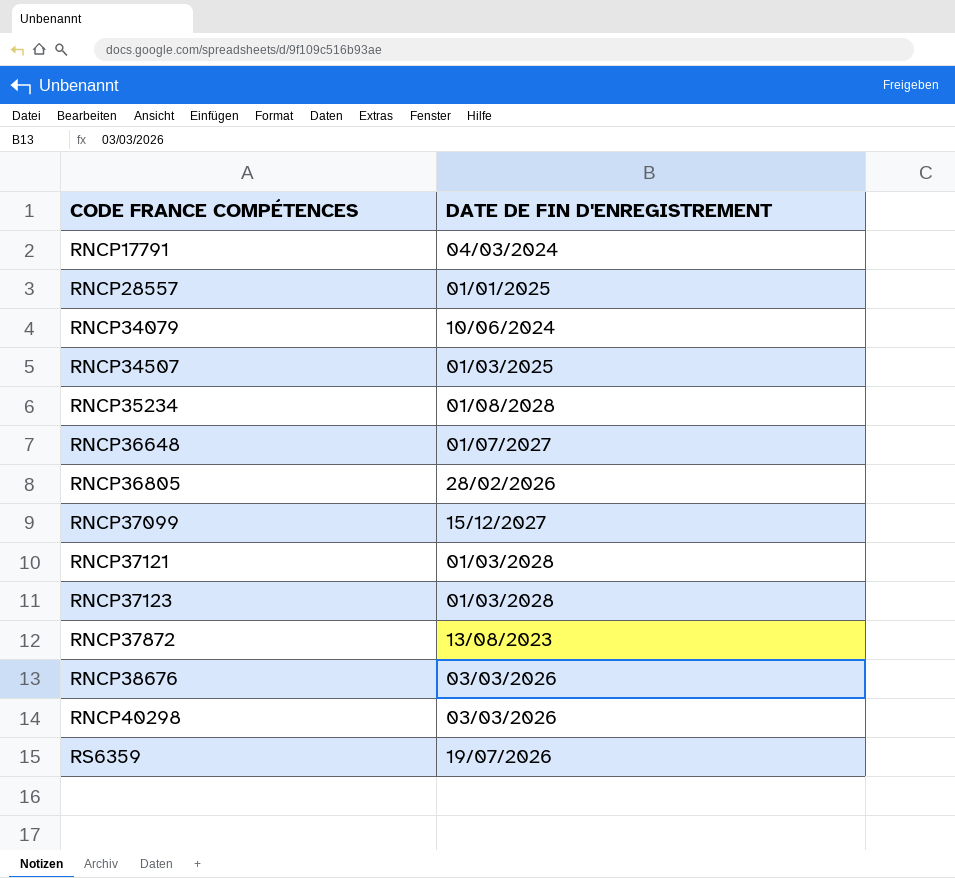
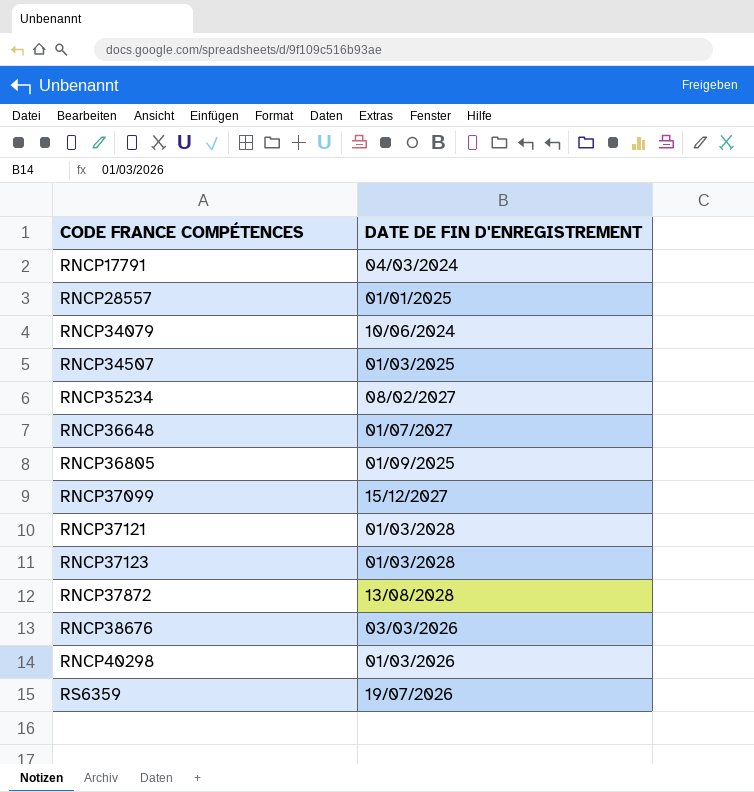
RNCP35234 | DATE DE FIN D'ENREGISTREMENT: 01/08/2028 -> 08/02/2027
RNCP36805 | DATE DE FIN D'ENREGISTREMENT: 28/02/2026 -> 01/09/2025
RNCP37872 | DATE DE FIN D'ENREGISTREMENT: 13/08/2023 -> 13/08/2028
RNCP40298 | DATE DE FIN D'ENREGISTREMENT: 03/03/2026 -> 01/03/2026

